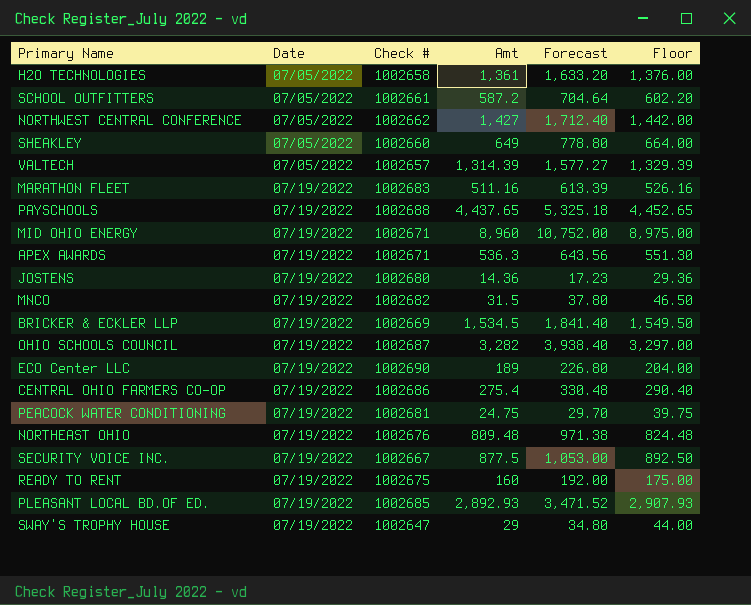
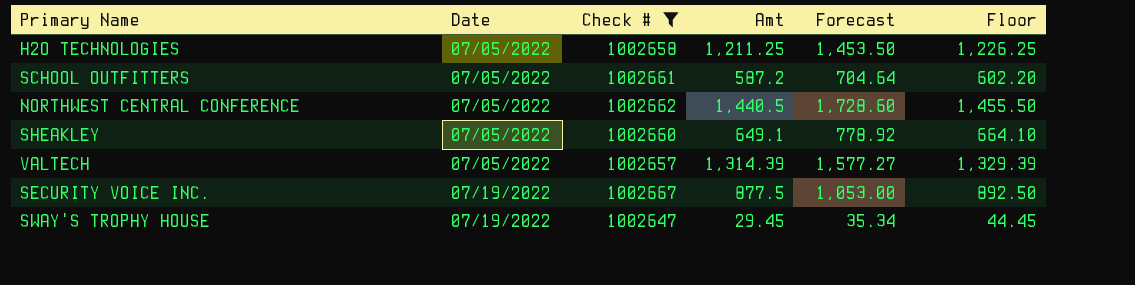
filter: none -> Check # <= 1002667
H2O TECHNOLOGIES | Amt: 1,361 -> 1,211.25
H2O TECHNOLOGIES | Forecast: 1,633.20 -> 1,453.50
H2O TECHNOLOGIES | Floor: 1,376.00 -> 1,226.25
NORTHWEST CENTRAL CONFERENCE | Amt: 1,427 -> 1,440.5
NORTHWEST CENTRAL CONFERENCE | Forecast: 1,712.40 -> 1,728.60
NORTHWEST CENTRAL CONFERENCE | Floor: 1,442.00 -> 1,455.50
SHEAKLEY | Amt: 649 -> 649.1
SHEAKLEY | Forecast: 778.80 -> 778.92
SHEAKLEY | Floor: 664.00 -> 664.10
SWAY'S TROPHY HOUSE | Amt: 29 -> 29.45
SWAY'S TROPHY HOUSE | Forecast: 34.80 -> 35.34
SWAY'S TROPHY HOUSE | Floor: 44.00 -> 44.45

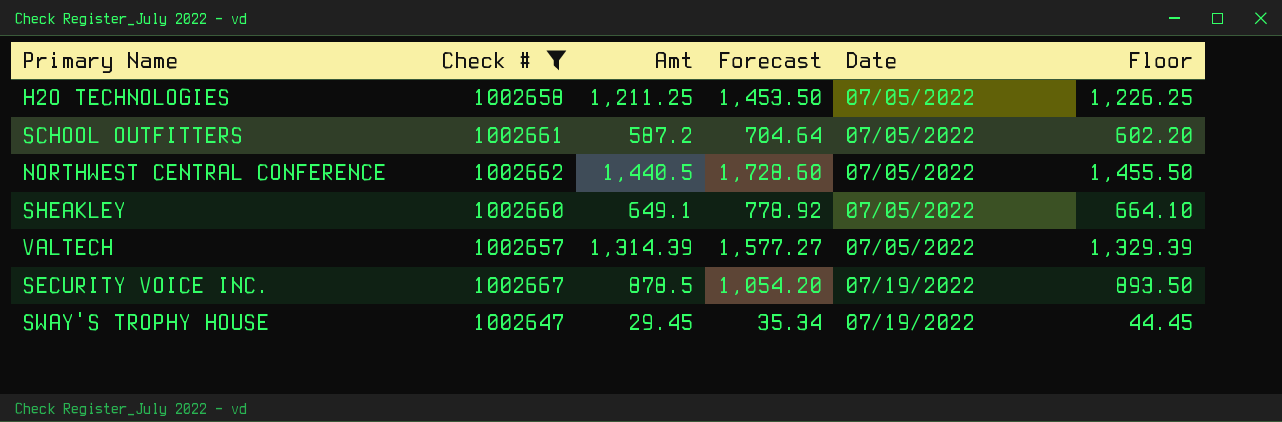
column Date | position: 2 -> 5
SECURITY VOICE INC. | Amt: 877.5 -> 878.5
SECURITY VOICE INC. | Forecast: 1,053.00 -> 1,054.20
SECURITY VOICE INC. | Floor: 892.50 -> 893.50

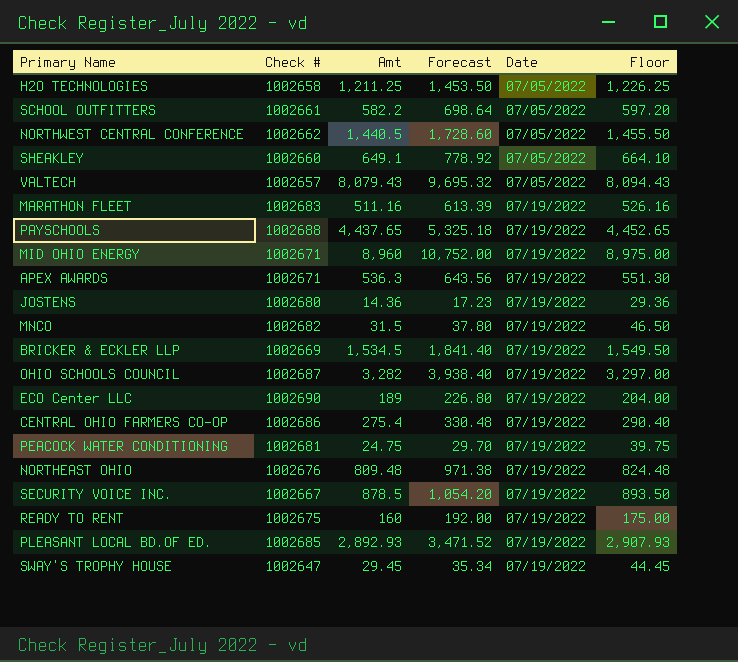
filter: Check # <= 1002667 -> none
SCHOOL OUTFITTERS | Amt: 587.2 -> 582.2
SCHOOL OUTFITTERS | Forecast: 704.64 -> 698.64
SCHOOL OUTFITTERS | Floor: 602.20 -> 597.20
VALTECH | Amt: 1,314.39 -> 8,079.43
VALTECH | Forecast: 1,577.27 -> 9,695.32
VALTECH | Floor: 1,329.39 -> 8,094.43

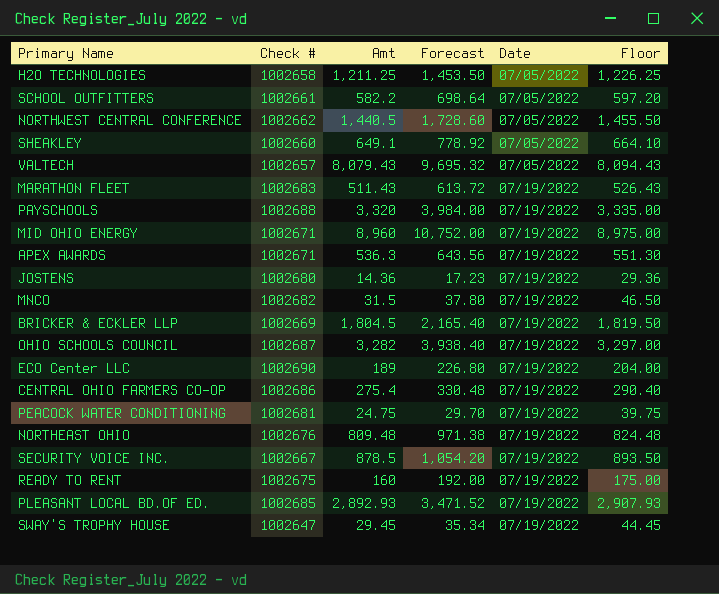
MARATHON FLEET | Amt: 511.16 -> 511.43
MARATHON FLEET | Forecast: 613.39 -> 613.72
MARATHON FLEET | Floor: 526.16 -> 526.43
PAYSCHOOLS | Amt: 4,437.65 -> 3,320
PAYSCHOOLS | Forecast: 5,325.18 -> 3,984.00
PAYSCHOOLS | Floor: 4,452.65 -> 3,335.00
BRICKER & ECKLER LLP | Amt: 1,534.5 -> 1,804.5
BRICKER & ECKLER LLP | Forecast: 1,841.40 -> 2,165.40
BRICKER & ECKLER LLP | Floor: 1,549.50 -> 1,819.50

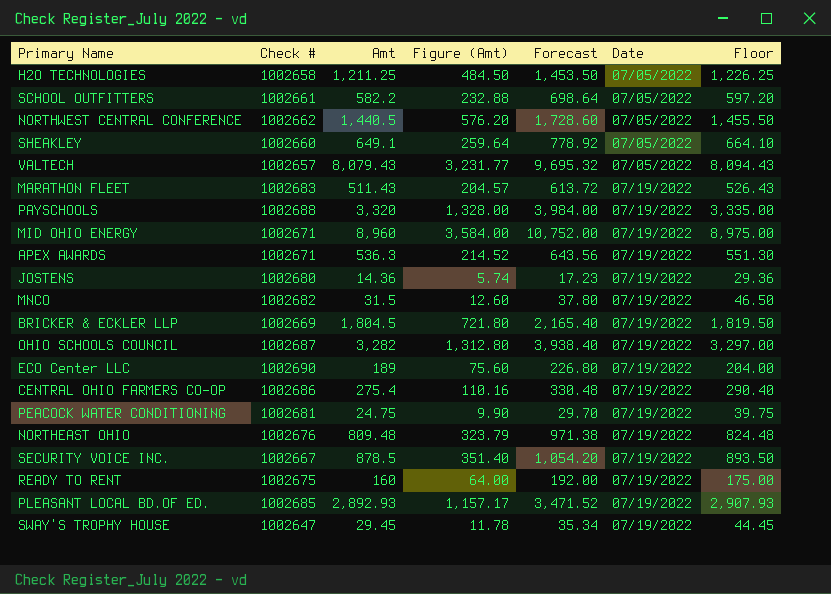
column Figure (Amt) | formula: none -> [Amt] * 0.4

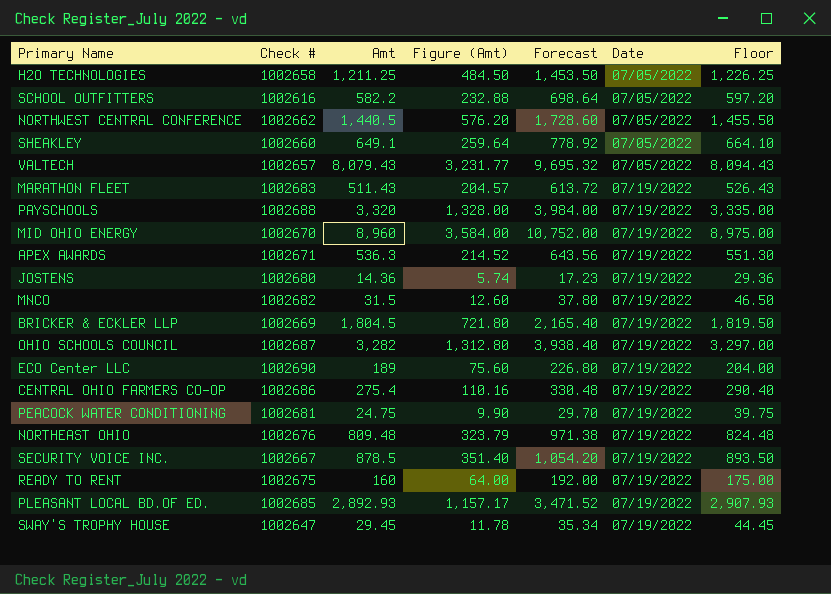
SCHOOL OUTFITTERS | Check #: 1002661 -> 1002616
MID OHIO ENERGY | Check #: 1002671 -> 1002670

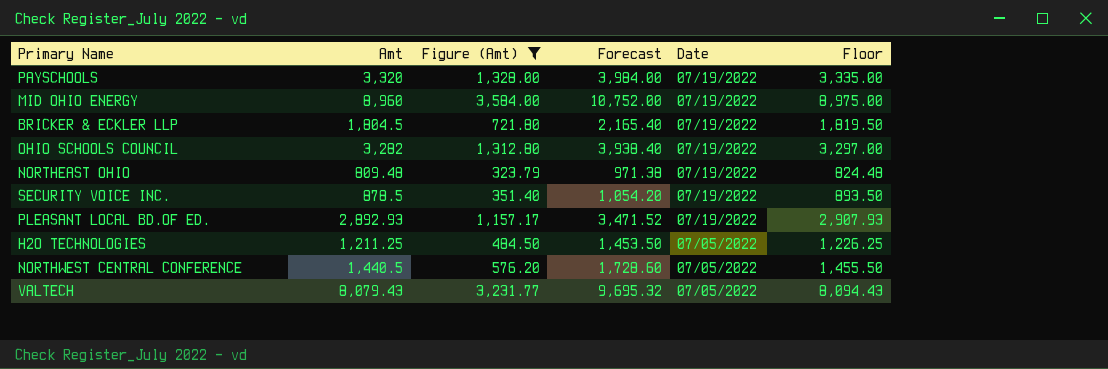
filter: none -> Figure (Amt) >= 323.79
row order: Date ascending -> Date descending
column Check # | position: 2 -> none

